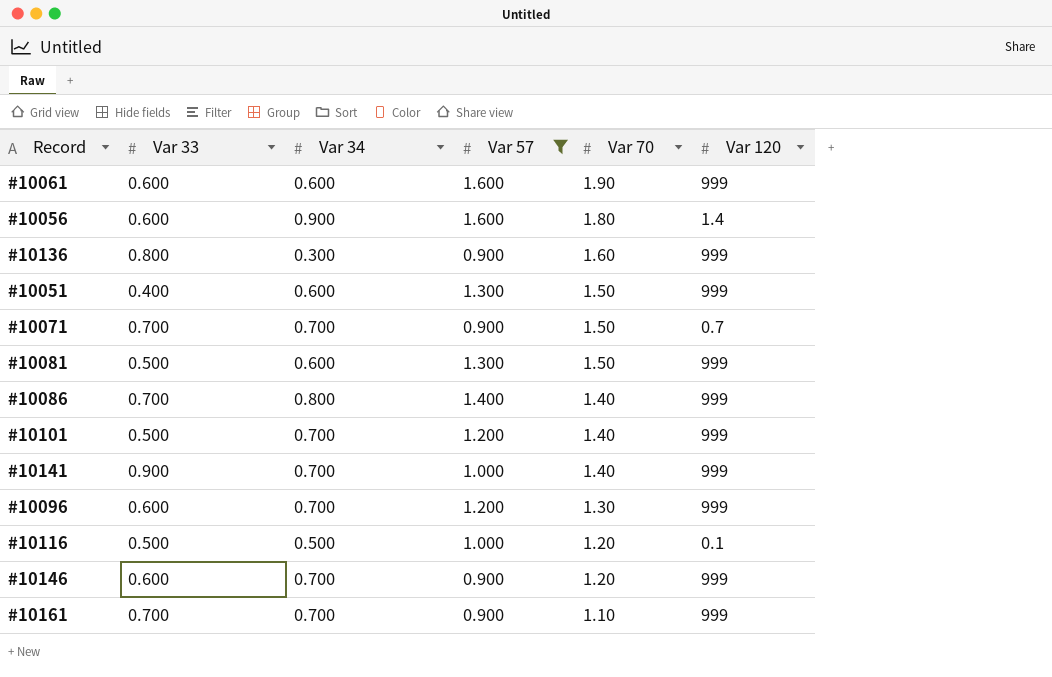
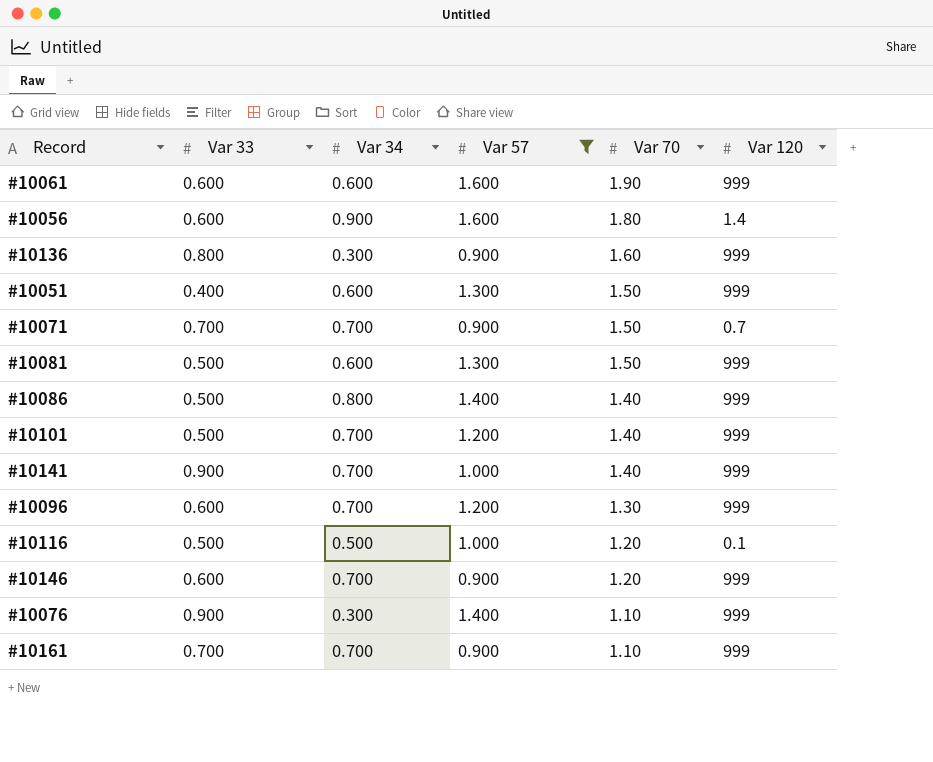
#10086 | Var 33: 0.700 -> 0.500
row #10076: none -> 0.900 | 0.300 | 1.400 | 1.10 | 999

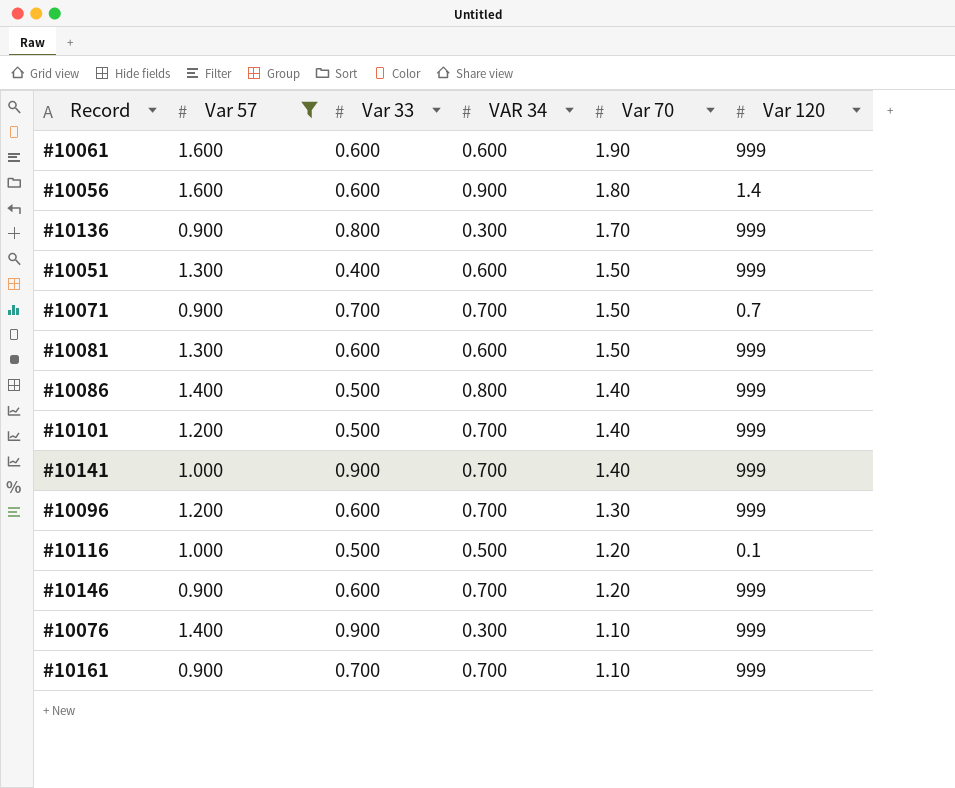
column Var 57 | position: 4 -> 2
column name: Var 34 -> VAR 34
#10136 | Var 70: 1.60 -> 1.70
#10081 | Var 33: 0.500 -> 0.600

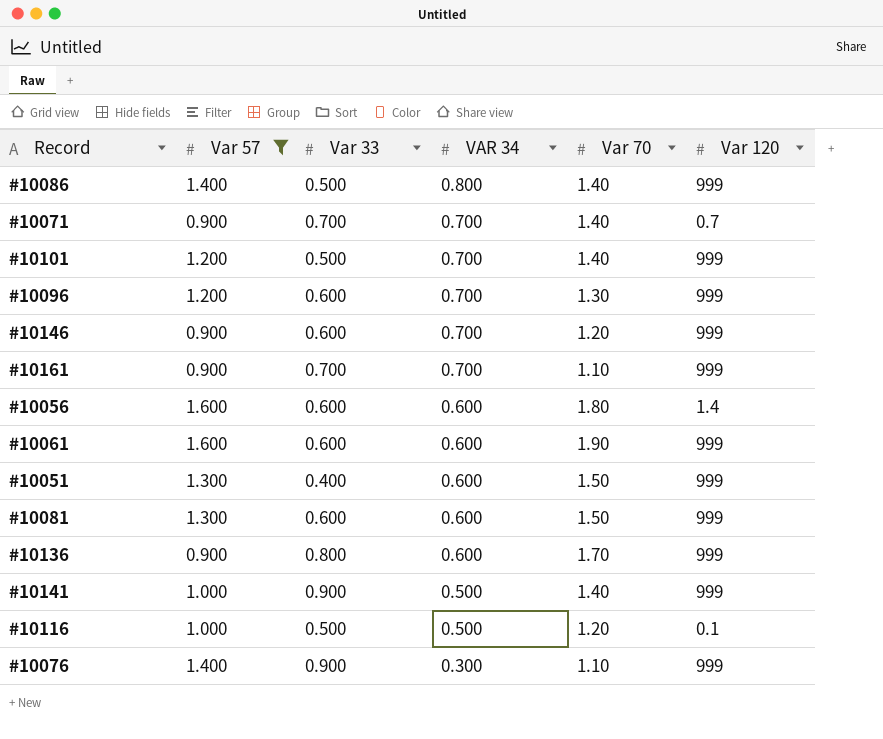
row order: Var 70 descending -> VAR 34 descending
#10071 | Var 70: 1.50 -> 1.40
#10056 | VAR 34: 0.900 -> 0.600
#10136 | VAR 34: 0.300 -> 0.600
#10141 | VAR 34: 0.700 -> 0.500

